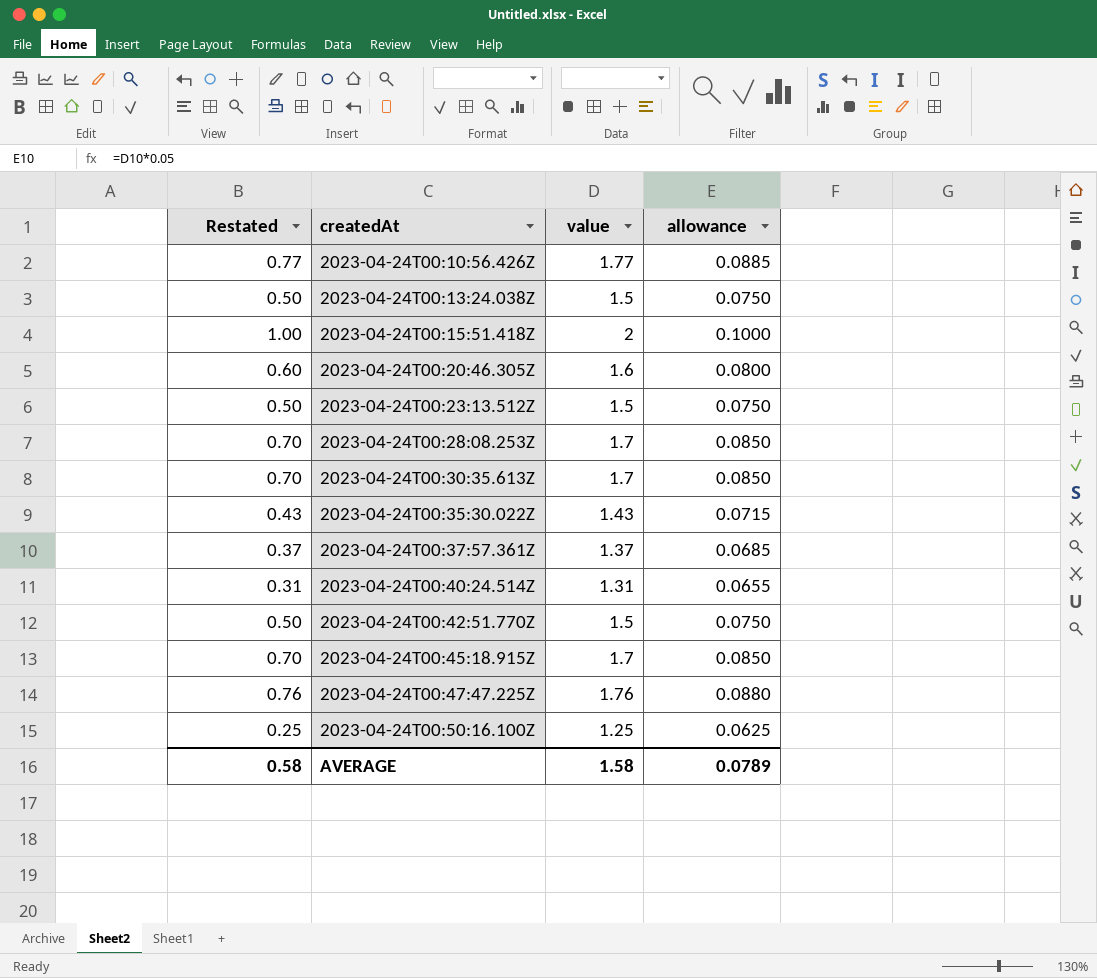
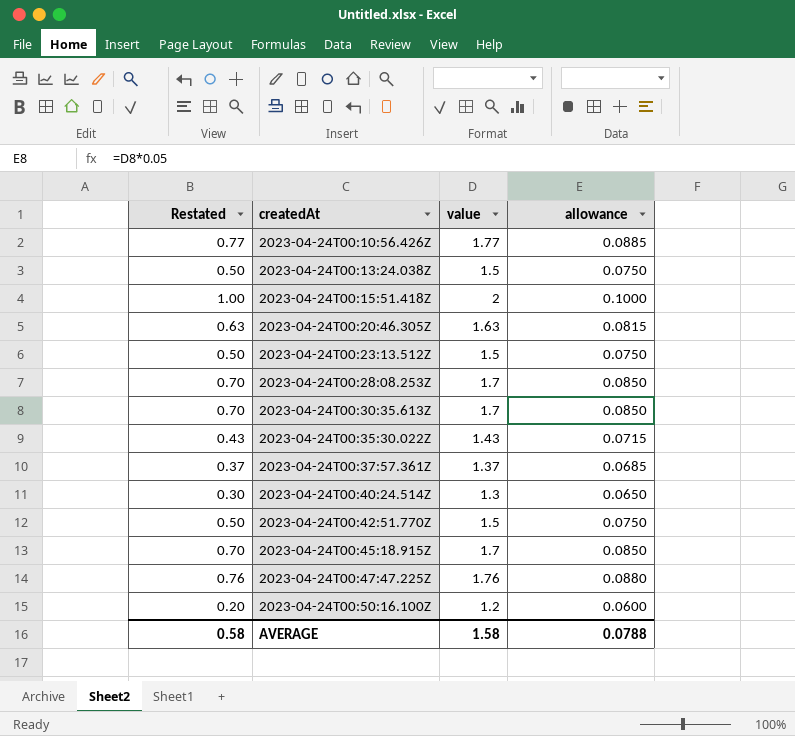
2023-04-24T00:20:46.305Z | Restated: 0.60 -> 0.63
2023-04-24T00:20:46.305Z | value: 1.6 -> 1.63
2023-04-24T00:20:46.305Z | allowance: 0.0800 -> 0.0815
2023-04-24T00:40:24.514Z | Restated: 0.31 -> 0.30
2023-04-24T00:40:24.514Z | value: 1.31 -> 1.3
2023-04-24T00:40:24.514Z | allowance: 0.0655 -> 0.0650
2023-04-24T00:50:16.100Z | Restated: 0.25 -> 0.20
2023-04-24T00:50:16.100Z | value: 1.25 -> 1.2
2023-04-24T00:50:16.100Z | allowance: 0.0625 -> 0.0600
AVERAGE | allowance: 0.0789 -> 0.0788

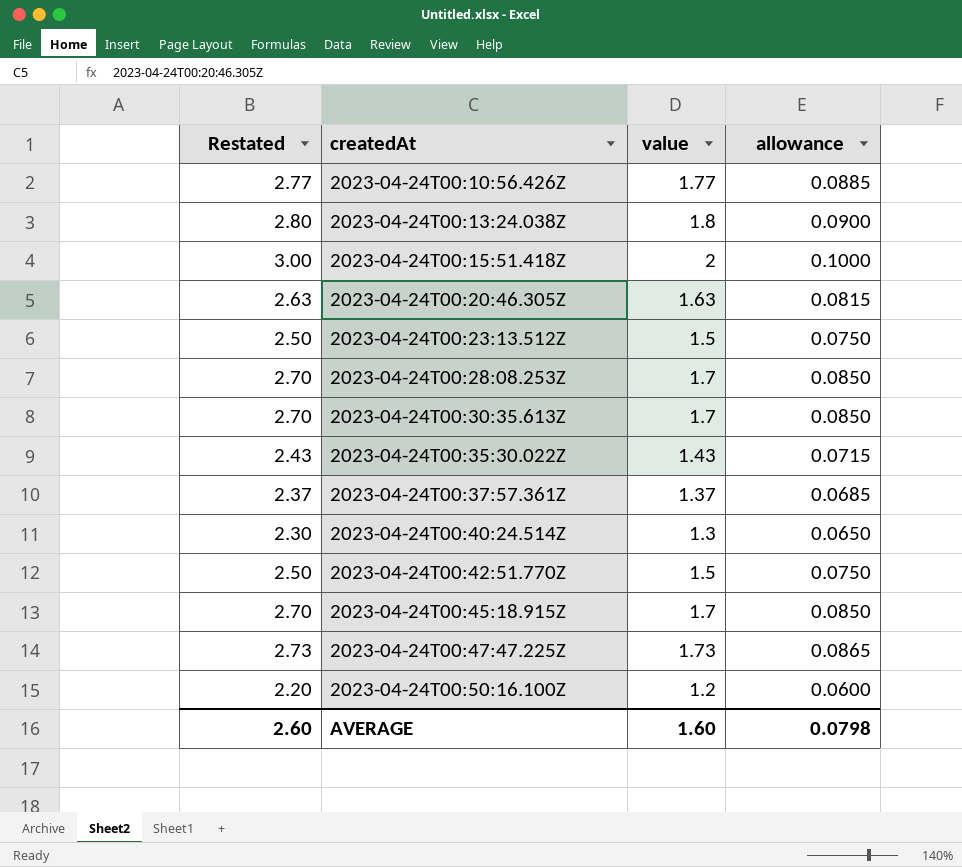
column Restated | formula: [value] - 1 -> [value] + 1
2023-04-24T00:13:24.038Z | value: 1.5 -> 1.8
2023-04-24T00:13:24.038Z | allowance: 0.0750 -> 0.0900
2023-04-24T00:47:47.225Z | value: 1.76 -> 1.73
2023-04-24T00:47:47.225Z | allowance: 0.0880 -> 0.0865
AVERAGE | Restated: 0.58 -> 2.60
AVERAGE | value: 1.58 -> 1.60
AVERAGE | allowance: 0.0788 -> 0.0798

